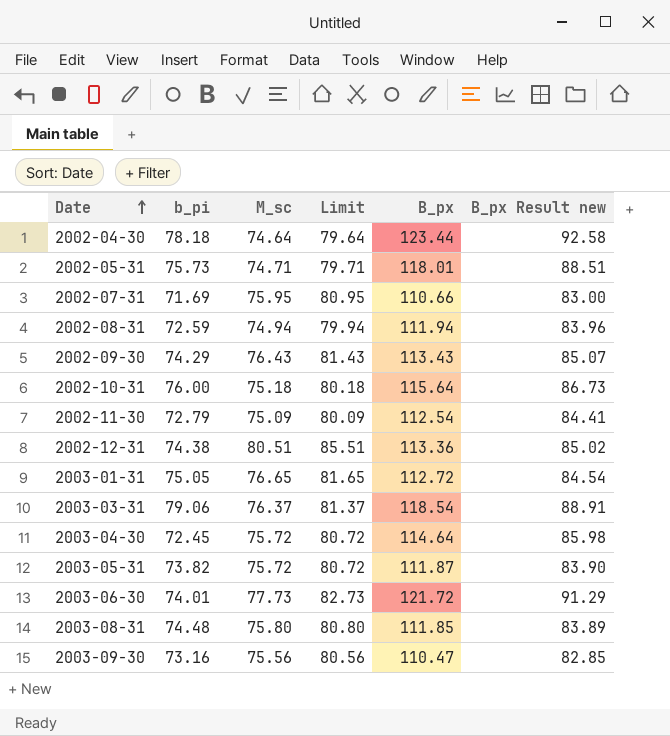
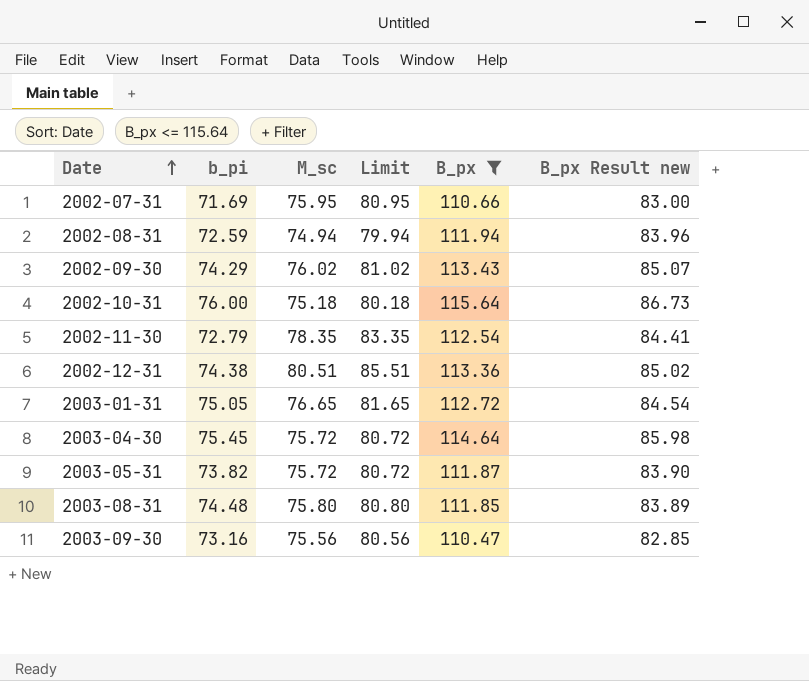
filter: none -> B_px <= 115.64
2002-09-30 | M_sc: 76.43 -> 76.02
2002-09-30 | Limit: 81.43 -> 81.02
2002-11-30 | M_sc: 75.09 -> 78.35
2002-11-30 | Limit: 80.09 -> 83.35
2003-04-30 | b_pi: 72.45 -> 75.45

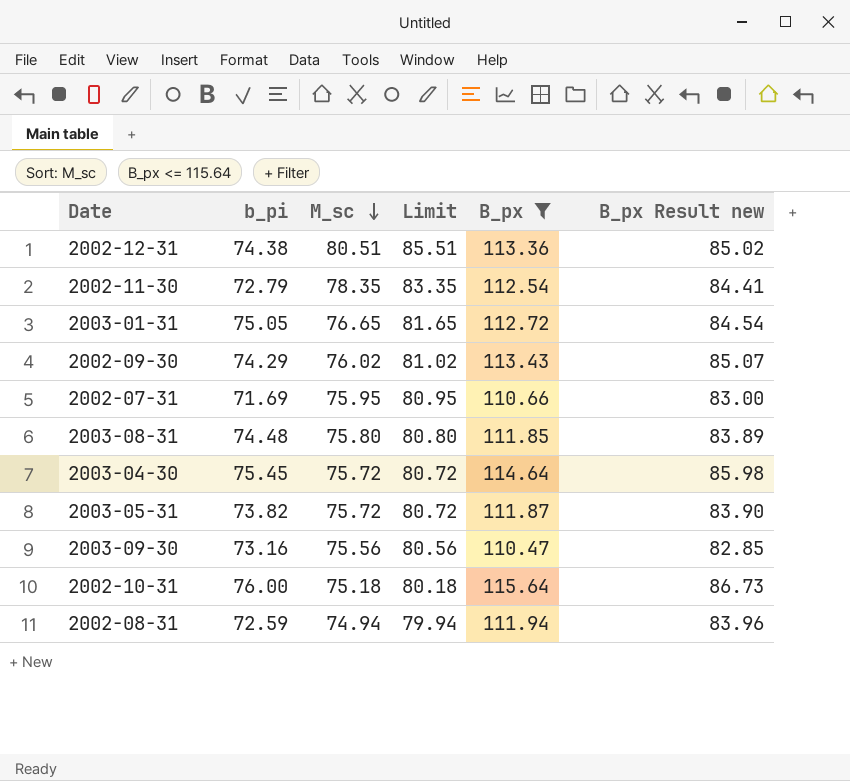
row order: Date ascending -> M_sc descending

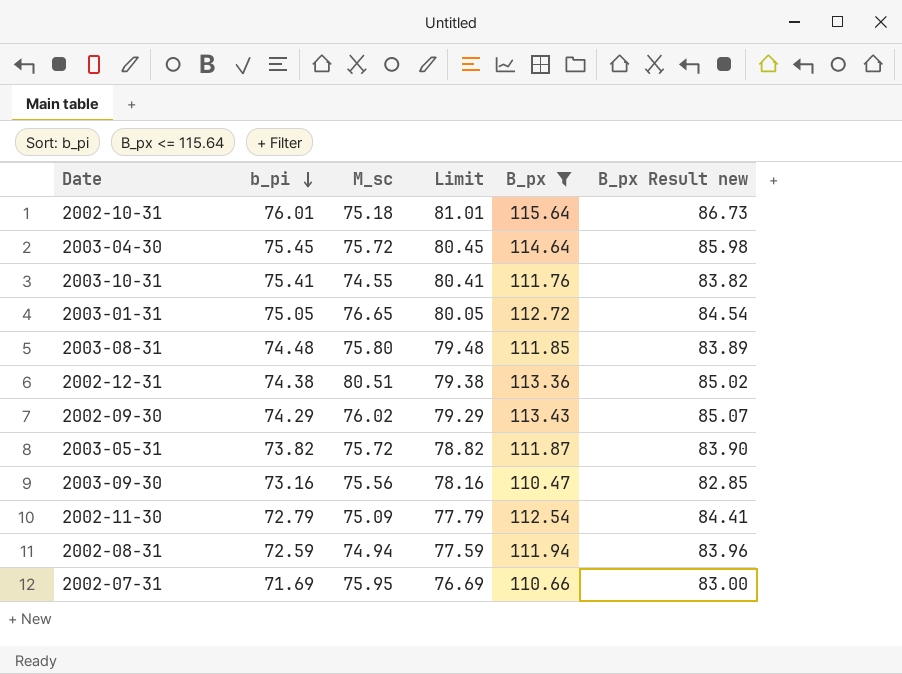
row order: M_sc descending -> b_pi descending
column Limit | formula: [M_sc] + 5 -> [b_pi] + 5
2002-10-31 | b_pi: 76.00 -> 76.01
row 2003-10-31: none -> 75.41 | 74.55 | 80.41 | 111.76 | 83.82
2002-11-30 | M_sc: 78.35 -> 75.09

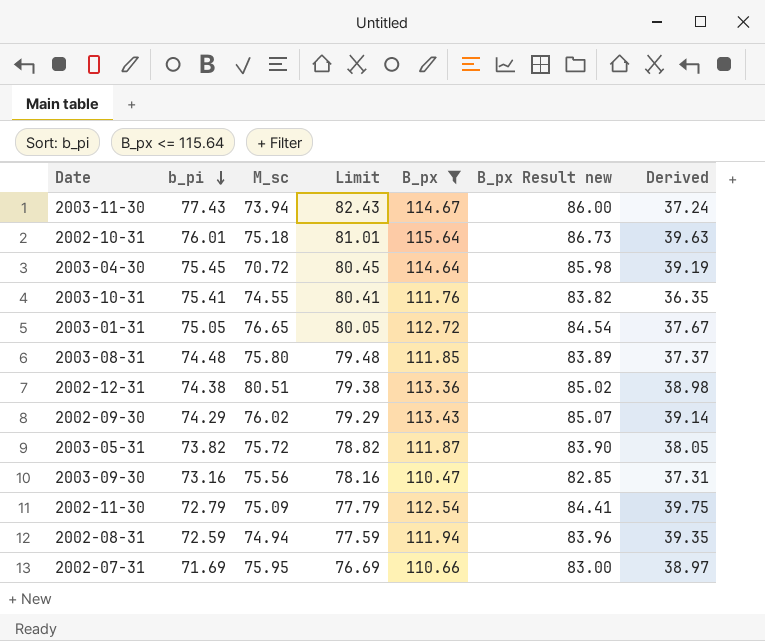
column Derived | formula: none -> [B_px] - [b_pi]
row 2003-11-30: none -> 77.43 | 73.94 | 82.43 | 114.67 | 86.00 | 37.24
2003-04-30 | M_sc: 75.72 -> 70.72

